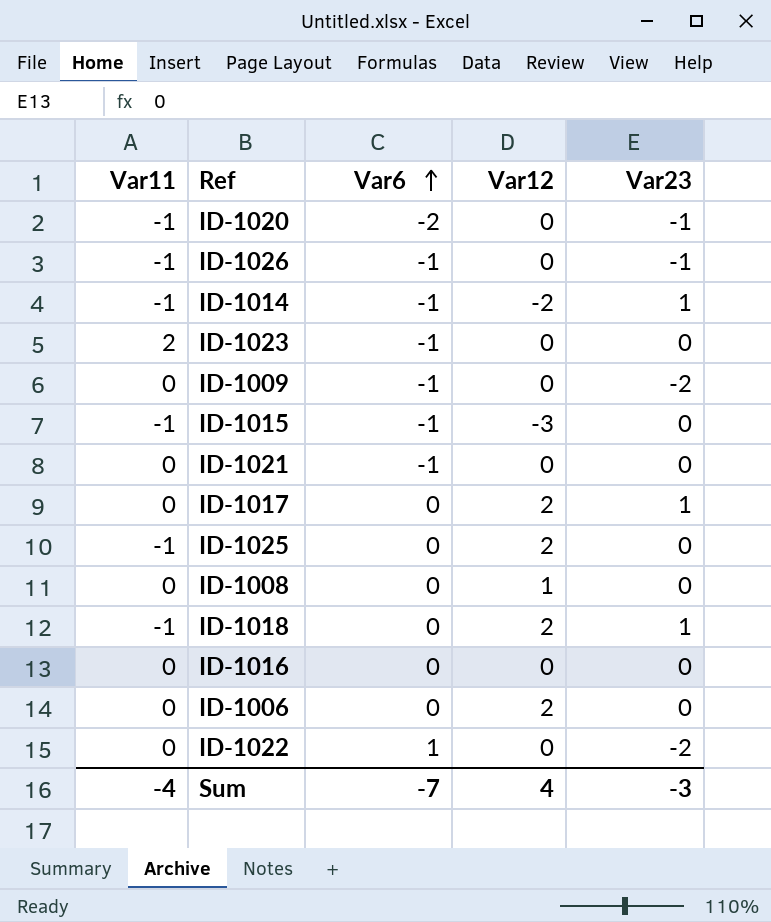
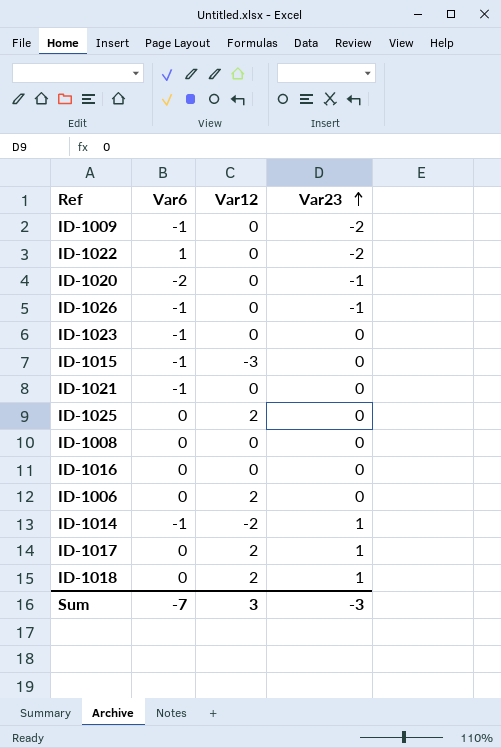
row order: Var6 ascending -> Var23 ascending
column Var11 | position: 1 -> none
ID-1008 | Var12: 1 -> 0
Sum | Var12: 4 -> 3

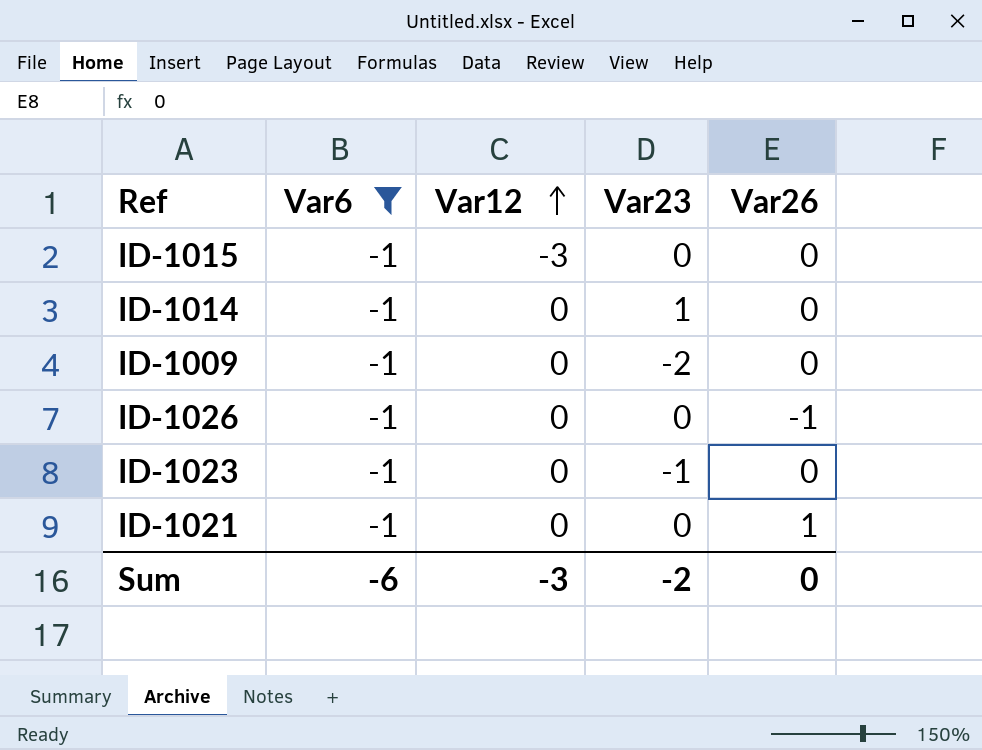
filter: none -> Var6 = -1
row order: Var23 ascending -> Var12 ascending
column Var26 | position: none -> 5
ID-1014 | Var12: -2 -> 0
ID-1026 | Var23: -1 -> 0
ID-1023 | Var23: 0 -> -1
Sum | Var6: -7 -> -6
Sum | Var12: 3 -> -3
Sum | Var23: -3 -> -2

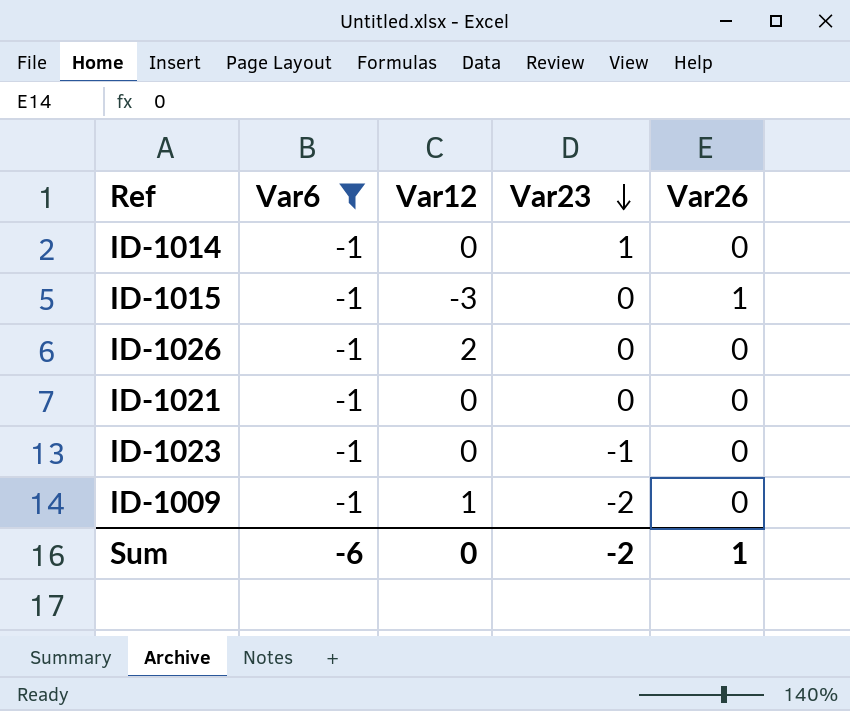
row order: Var12 ascending -> Var23 descending
ID-1015 | Var26: 0 -> 1
ID-1026 | Var12: 0 -> 2
ID-1026 | Var26: -1 -> 0
ID-1021 | Var26: 1 -> 0
ID-1009 | Var12: 0 -> 1
Sum | Var12: -3 -> 0
Sum | Var26: 0 -> 1

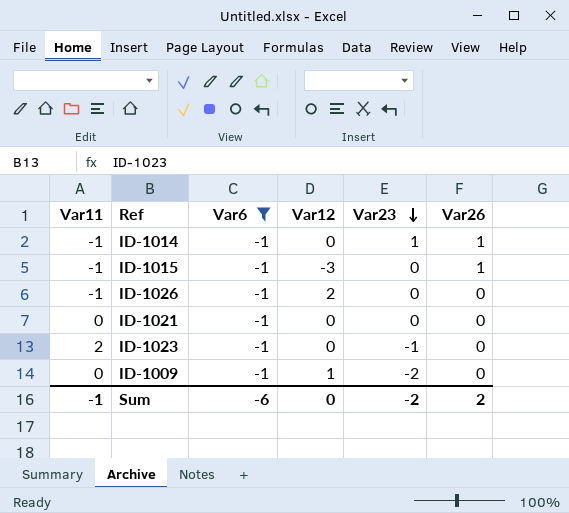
column Var11 | position: none -> 1
ID-1014 | Var26: 0 -> 1
Sum | Var26: 1 -> 2

